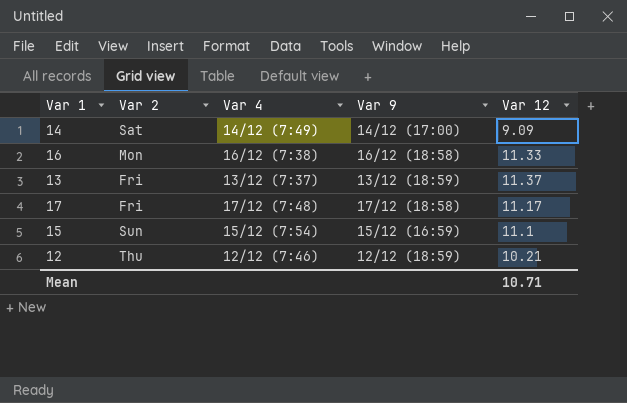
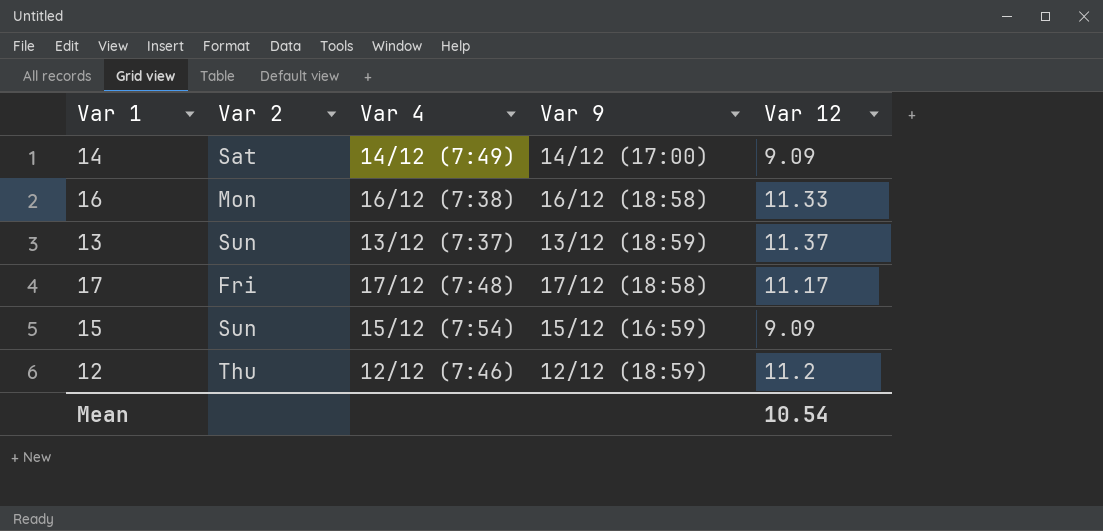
13 | Var 2: Fri -> Sun
15 | Var 12: 11.1 -> 9.09
12 | Var 12: 10.21 -> 11.2
Mean | Var 12: 10.71 -> 10.54

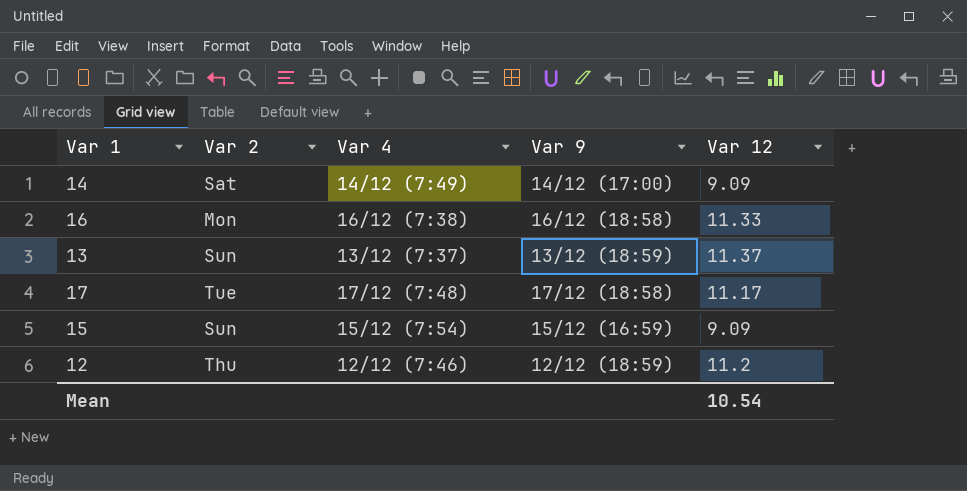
17 | Var 2: Fri -> Tue

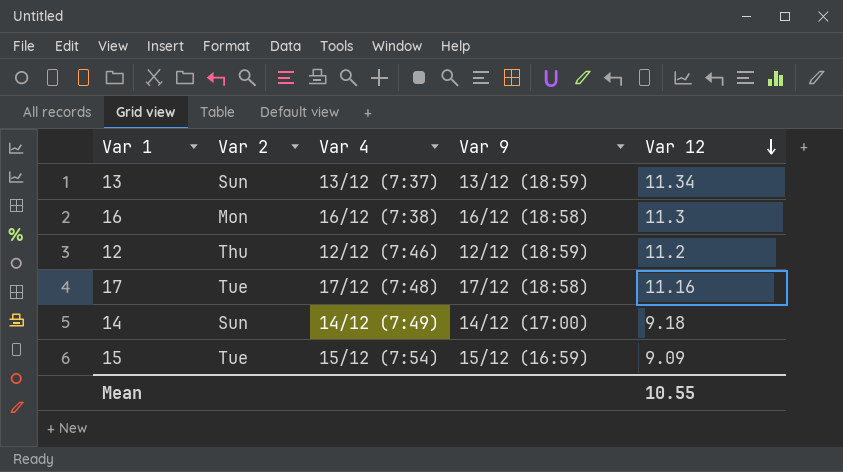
row order: none -> Var 12 descending
13 | Var 12: 11.37 -> 11.34
16 | Var 12: 11.33 -> 11.3
17 | Var 12: 11.17 -> 11.16
14 | Var 2: Sat -> Sun
14 | Var 12: 9.09 -> 9.18
15 | Var 2: Sun -> Tue
Mean | Var 12: 10.54 -> 10.55

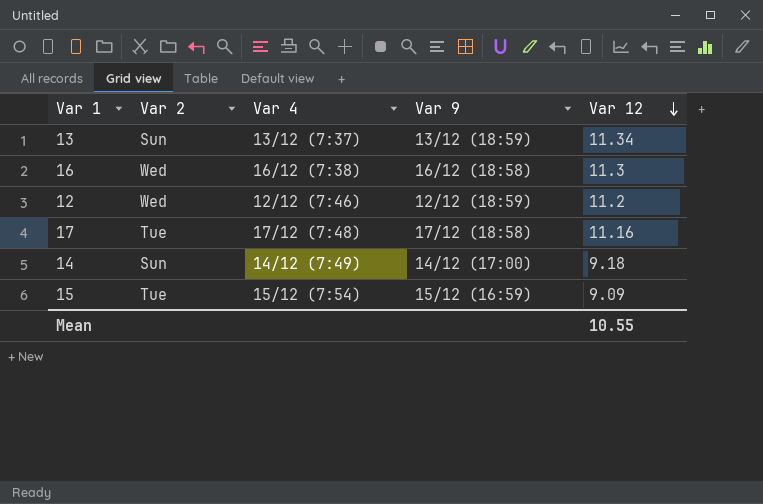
16 | Var 2: Mon -> Wed
12 | Var 2: Thu -> Wed

